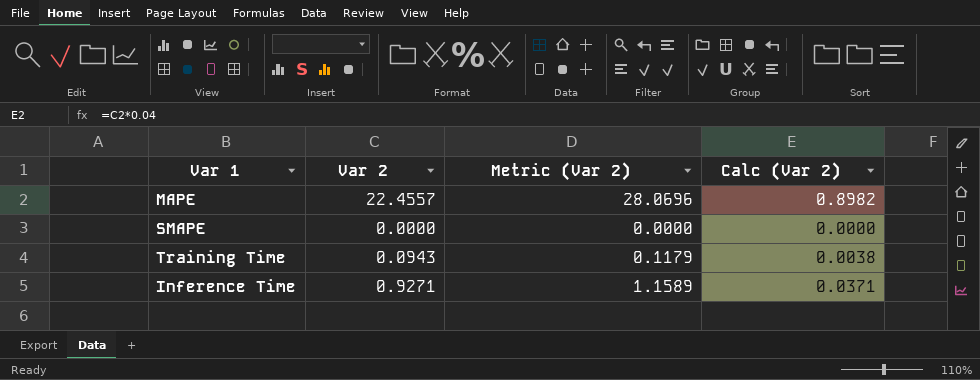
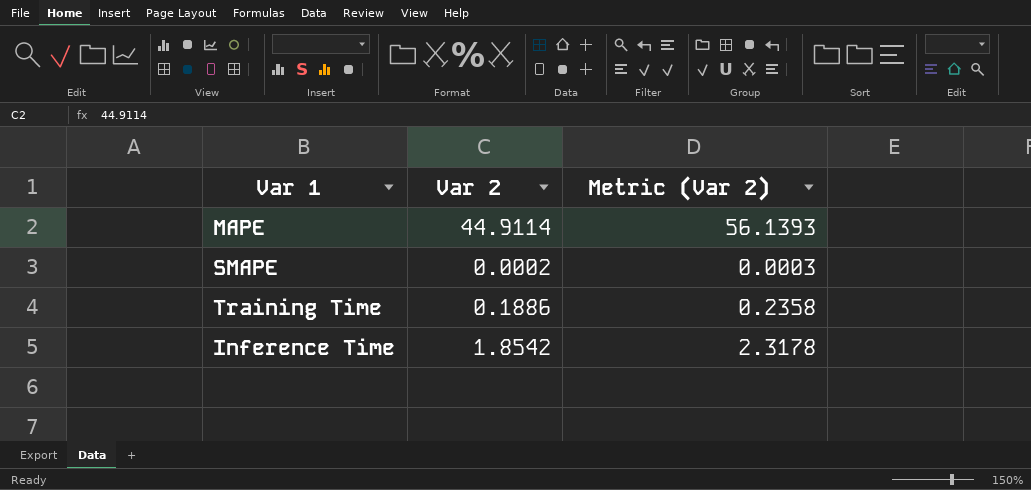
column Calc (Var 2) | formula: [Var 2] * 0.04 -> none
MAPE | Var 2: 22.4557 -> 44.9114
MAPE | Metric (Var 2): 28.0696 -> 56.1393
SMAPE | Var 2: 0.0000 -> 0.0002
SMAPE | Metric (Var 2): 0.0000 -> 0.0003
Training Time | Var 2: 0.0943 -> 0.1886
Training Time | Metric (Var 2): 0.1179 -> 0.2358
Inference Time | Var 2: 0.9271 -> 1.8542
Inference Time | Metric (Var 2): 1.1589 -> 2.3178

